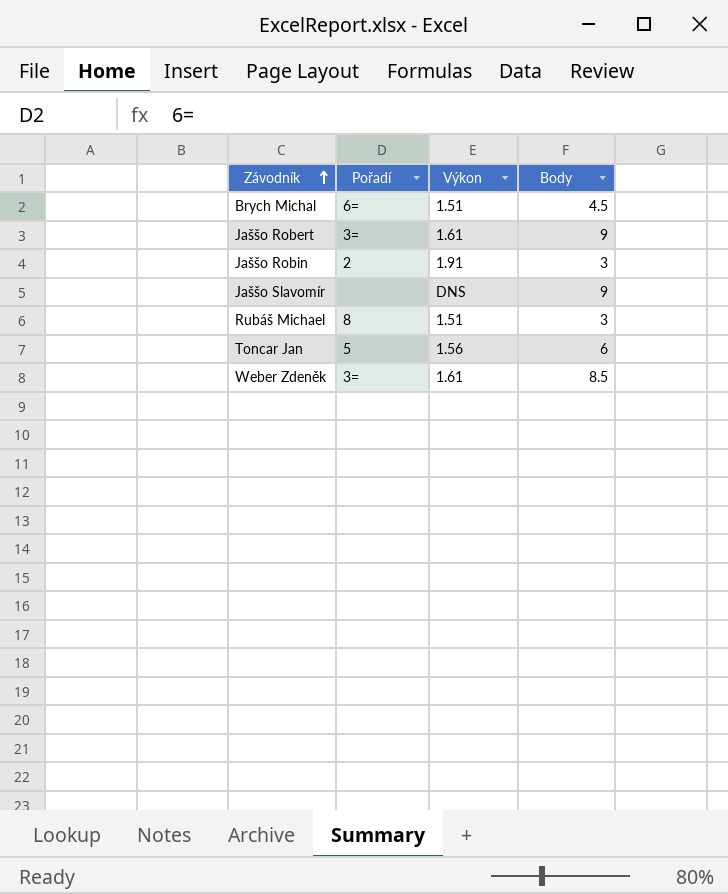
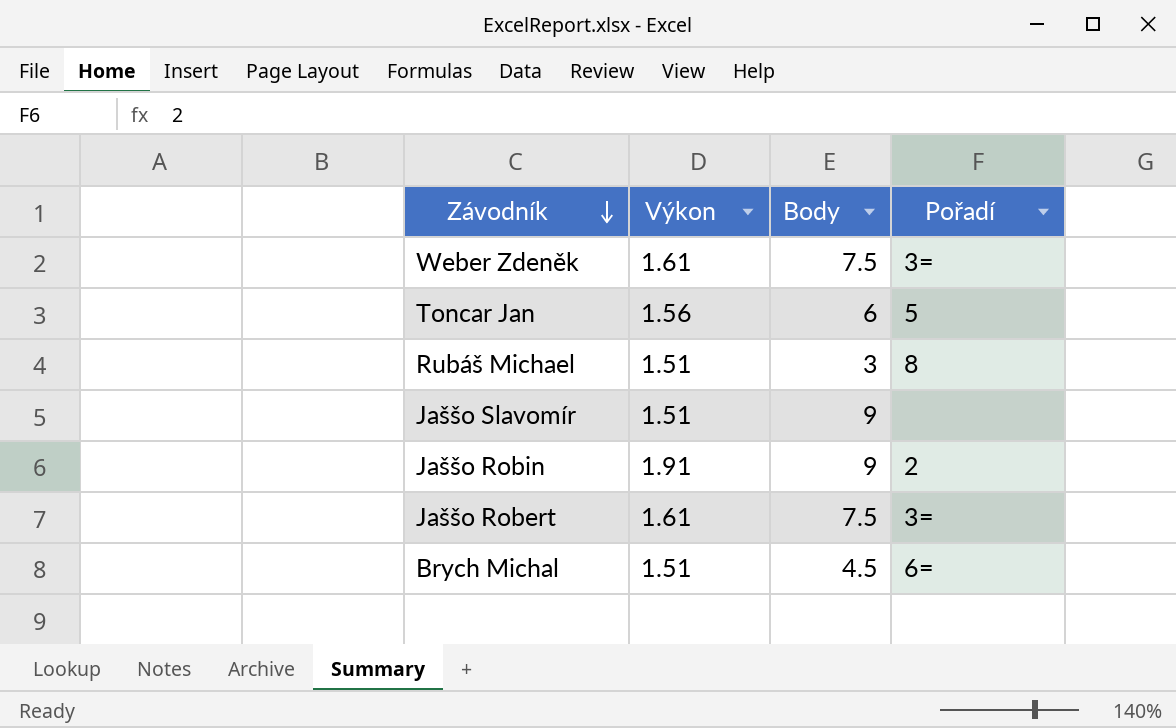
row order: Závodník ascending -> Závodník descending
column Pořadí | position: 2 -> 4
Weber Zdeněk | Body: 8.5 -> 7.5
Jaššo Slavomír | Výkon: DNS -> 1.51
Jaššo Robin | Body: 3 -> 9
Jaššo Robert | Body: 9 -> 7.5

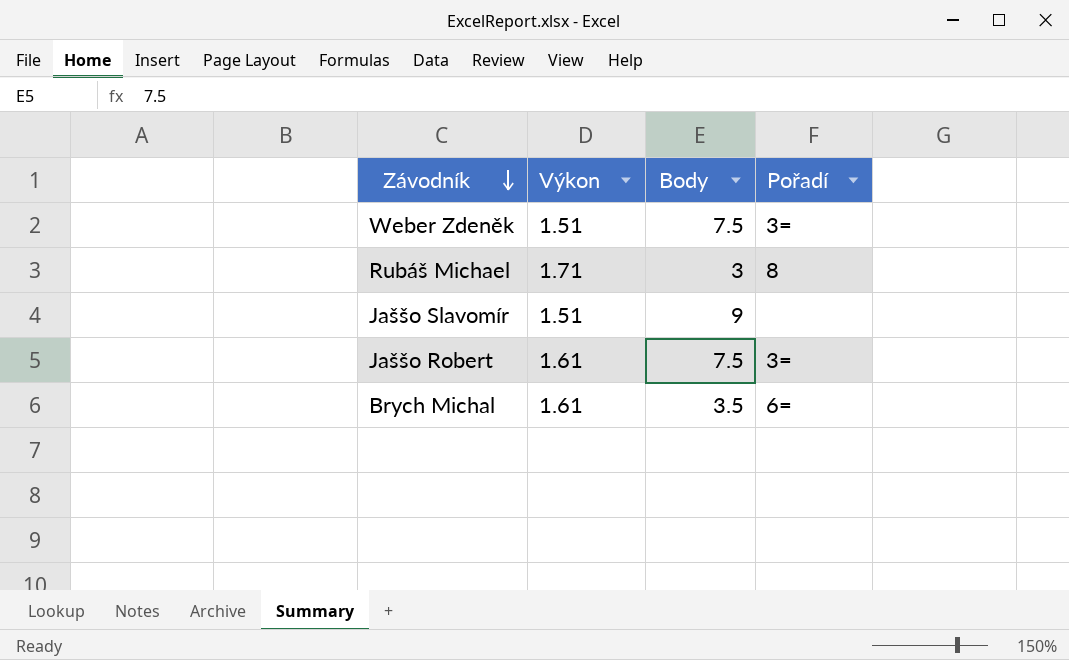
row Toncar Jan: 1.56 | 6 | 5 -> none
row Jaššo Robin: 1.91 | 9 | 2 -> none
Weber Zdeněk | Výkon: 1.61 -> 1.51
Rubáš Michael | Výkon: 1.51 -> 1.71
Brych Michal | Výkon: 1.51 -> 1.61
Brych Michal | Body: 4.5 -> 3.5

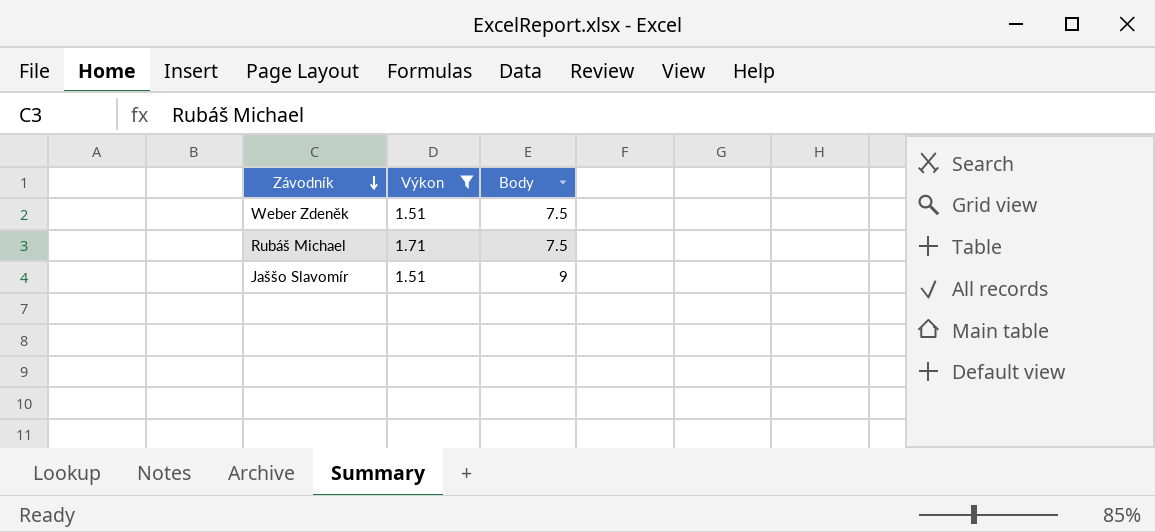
filter: none -> Výkon != 1.61
column Pořadí | position: 4 -> none
Rubáš Michael | Body: 3 -> 7.5

